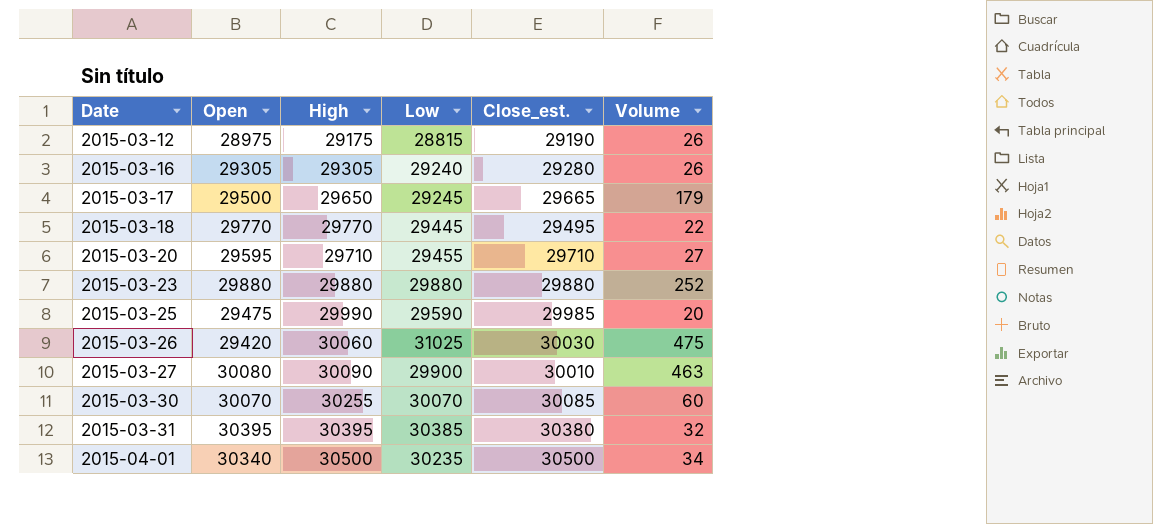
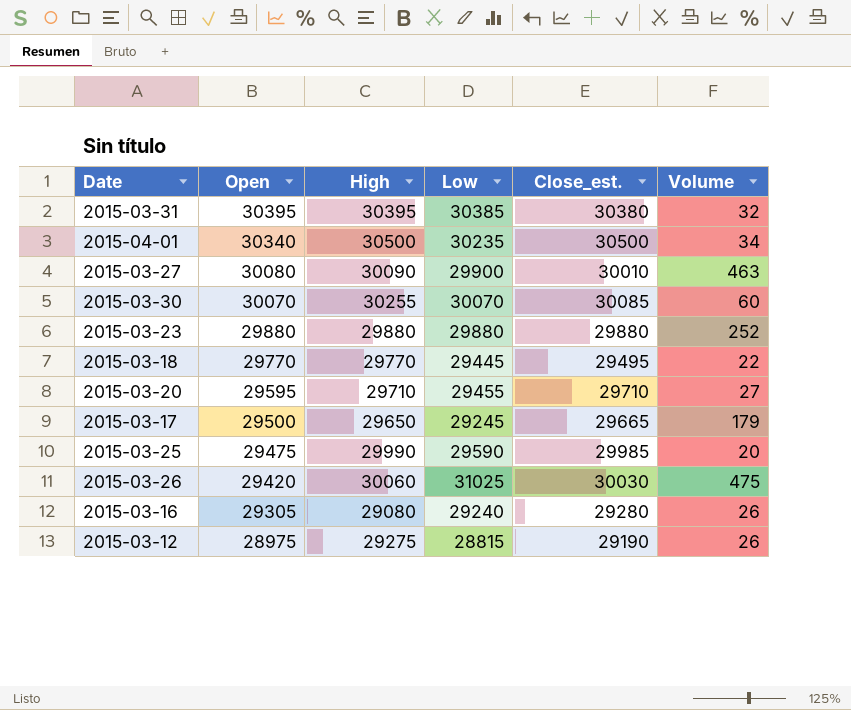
row order: Date ascending -> Open descending
2015-03-16 | High: 29305 -> 29080
2015-03-12 | High: 29175 -> 29275

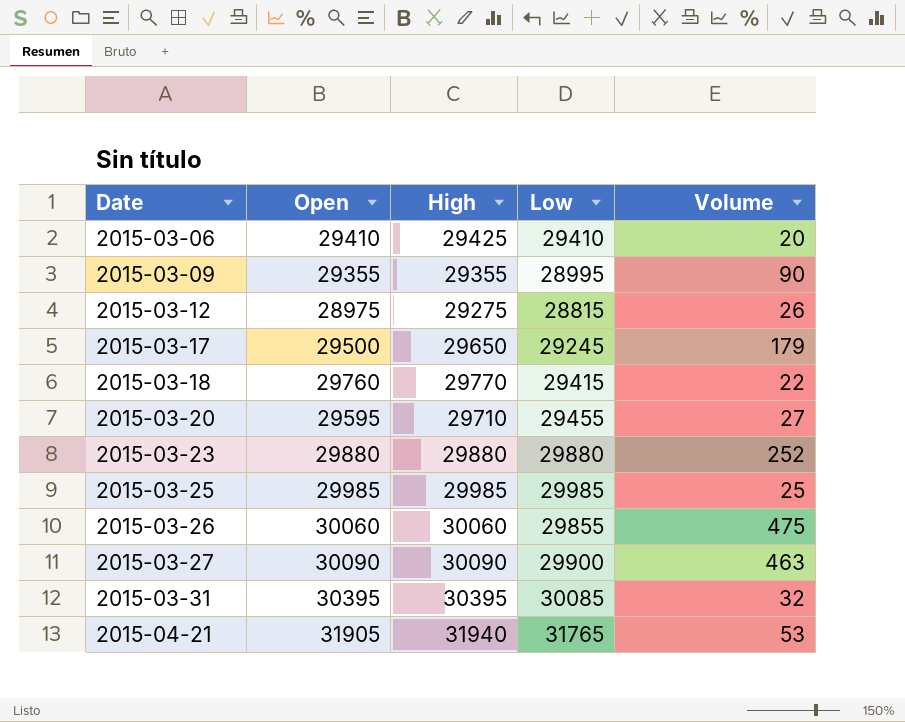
row order: Open descending -> Date ascending
column Close_est. | position: 5 -> none
row 2015-04-01: 30340 | 30500 | 30235 | 30500 | 34 -> none
row 2015-03-30: 30070 | 30255 | 30070 | 30085 | 60 -> none
row 2015-03-16: 29305 | 29080 | 29240 | 29280 | 26 -> none
row 2015-03-06: none -> 29410 | 29425 | 29410 | 20
row 2015-03-09: none -> 29355 | 29355 | 28995 | 90
2015-03-18 | Open: 29770 -> 29760
2015-03-18 | Low: 29445 -> 29415
2015-03-25 | Open: 29475 -> 29985
2015-03-25 | High: 29990 -> 29985
2015-03-25 | Low: 29590 -> 29985
2015-03-25 | Volume: 20 -> 25
2015-03-26 | Open: 29420 -> 30060
2015-03-26 | Low: 31025 -> 29855
2015-03-27 | Open: 30080 -> 30090
2015-03-31 | Low: 30385 -> 30085
row 2015-04-21: none -> 31905 | 31940 | 31765 | 53

